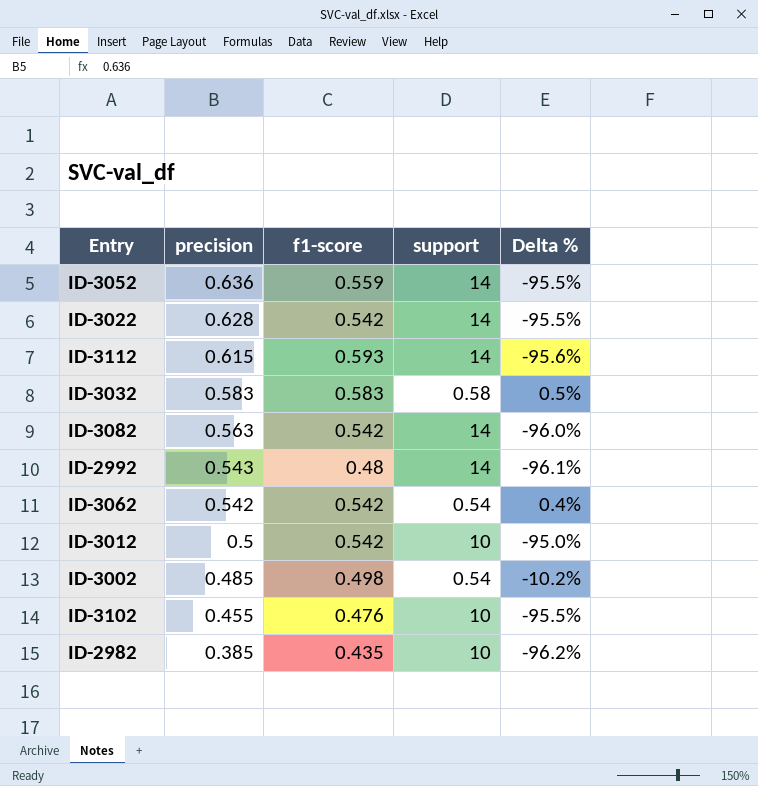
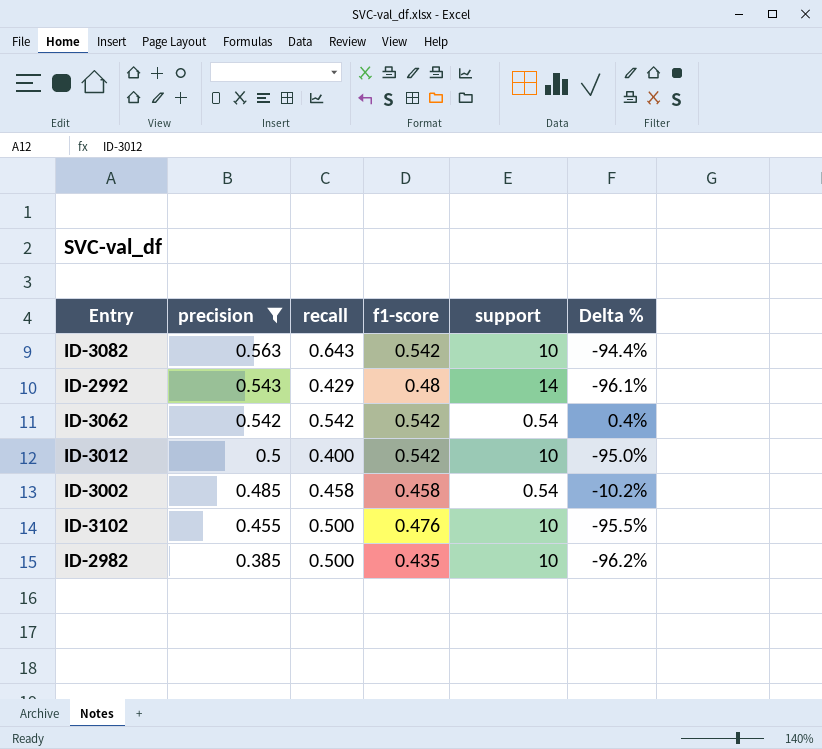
filter: none -> precision <= 0.563
column recall | position: none -> 3
ID-3082 | support: 14 -> 10
ID-3082 | Delta %: -96.0% -> -94.4%
ID-3002 | f1-score: 0.498 -> 0.458

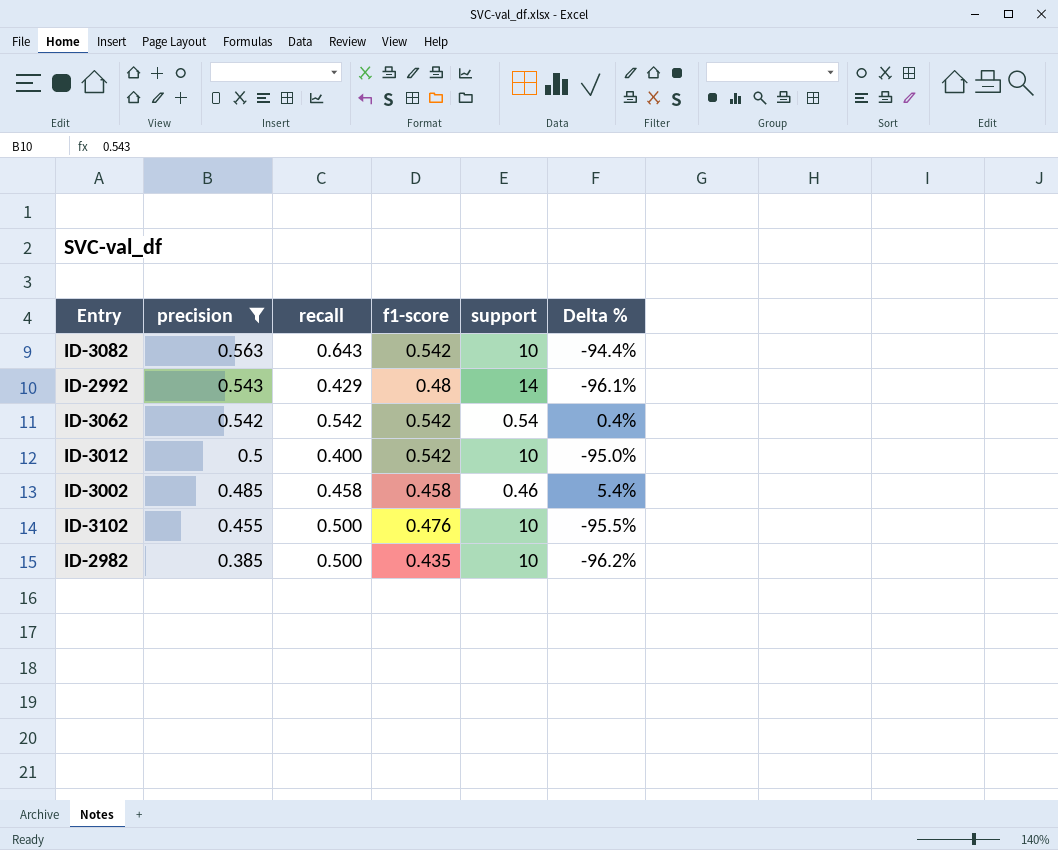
ID-3002 | support: 0.54 -> 0.46
ID-3002 | Delta %: -10.2% -> 5.4%

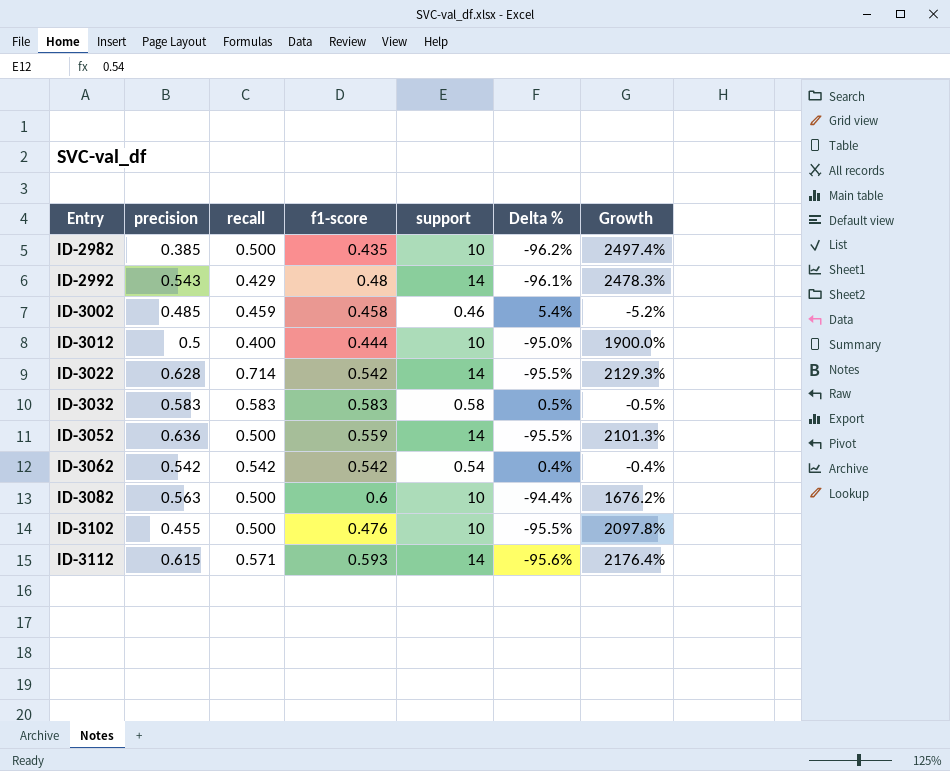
filter: precision <= 0.563 -> none
row order: precision descending -> Entry ascending
column Growth | formula: none -> ([support] - [precision]) / [precision]
ID-3002 | recall: 0.458 -> 0.459
ID-3012 | f1-score: 0.542 -> 0.444
ID-3082 | recall: 0.643 -> 0.500
ID-3082 | f1-score: 0.542 -> 0.6

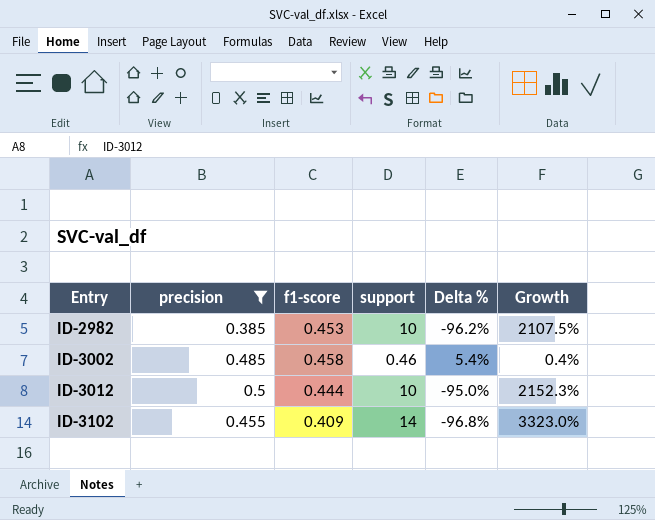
filter: none -> precision <= 0.5
column recall | position: 3 -> none
column Growth | formula: ([support] - [precision]) / [precision] -> ([support] - [f1-score]) / [f1-score]
ID-2982 | f1-score: 0.435 -> 0.453
ID-3102 | f1-score: 0.476 -> 0.409
ID-3102 | support: 10 -> 14
ID-3102 | Delta %: -95.5% -> -96.8%

